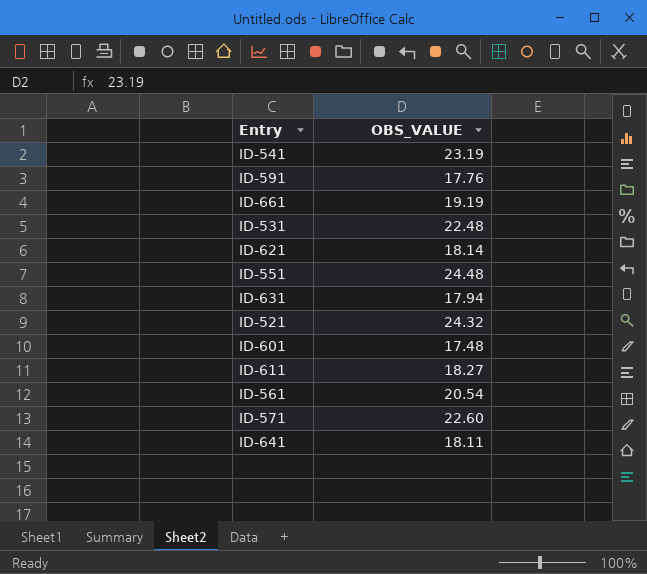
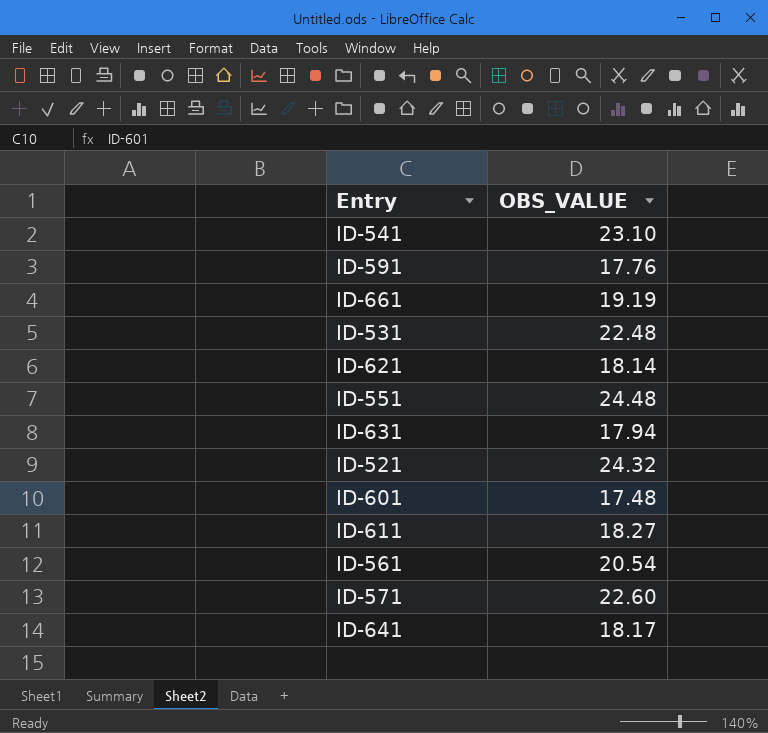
ID-541 | OBS_VALUE: 23.19 -> 23.10
ID-641 | OBS_VALUE: 18.11 -> 18.17

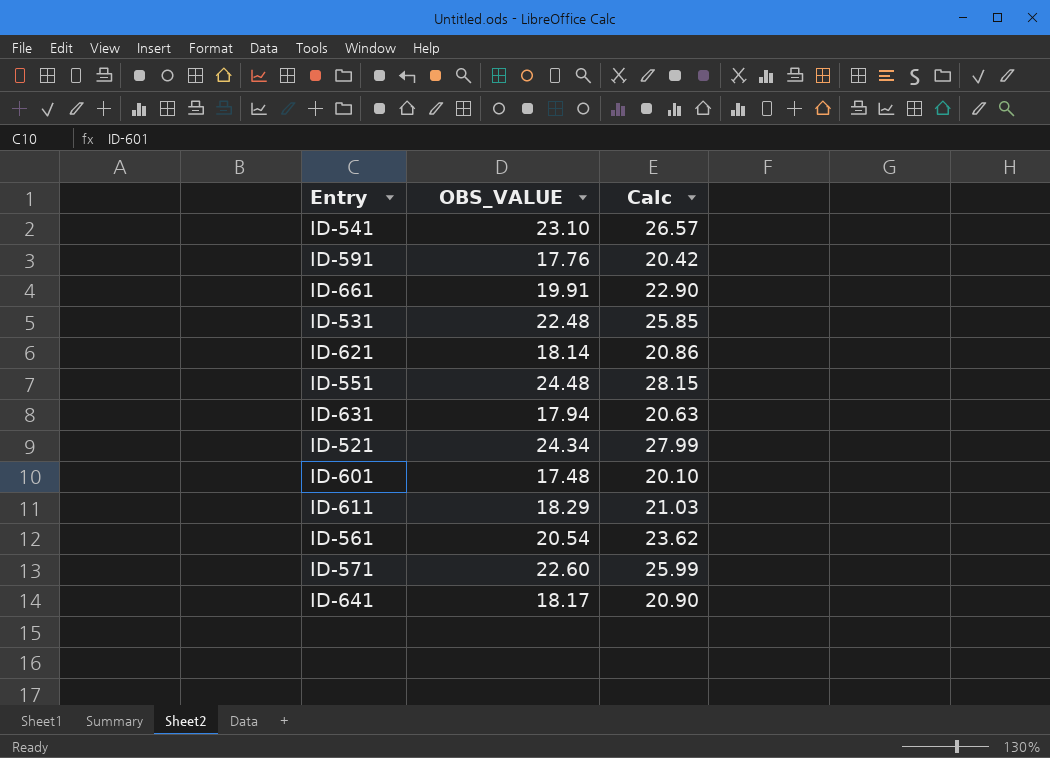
column Calc | formula: none -> [OBS_VALUE] * 1.15
ID-661 | OBS_VALUE: 19.19 -> 19.91
ID-521 | OBS_VALUE: 24.32 -> 24.34
ID-611 | OBS_VALUE: 18.27 -> 18.29

